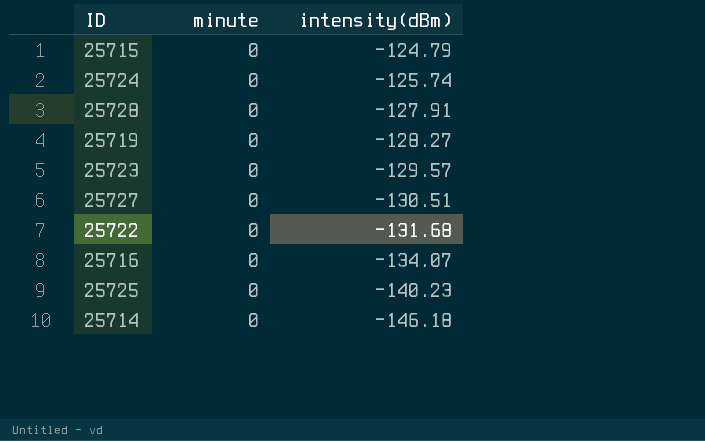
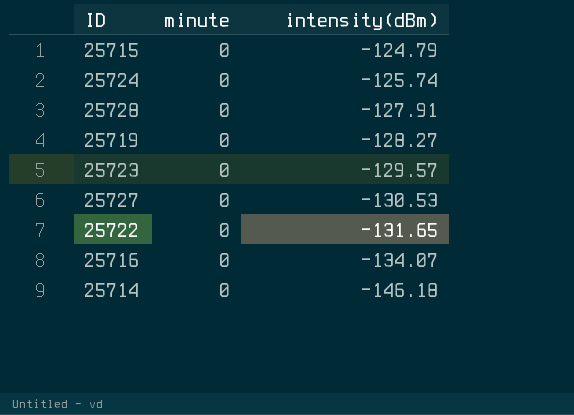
row 25725: 0 | -140.23 -> none
25727 | intensity(dBm): -130.51 -> -130.53
25722 | intensity(dBm): -131.68 -> -131.65

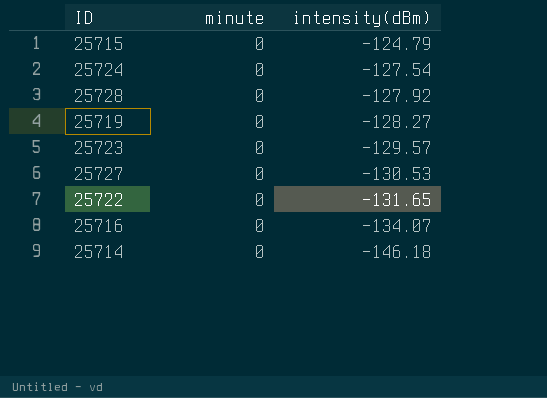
25724 | intensity(dBm): -125.74 -> -127.54
25728 | intensity(dBm): -127.91 -> -127.92

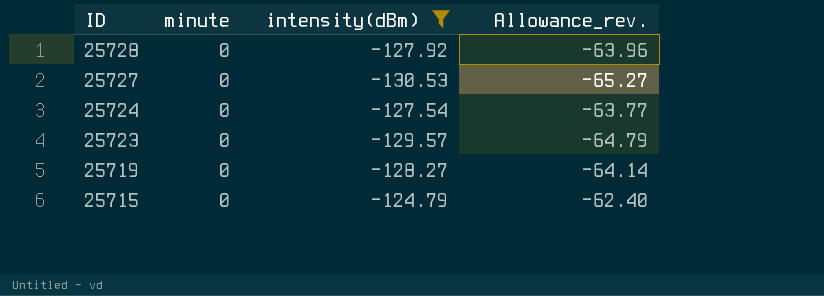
filter: none -> intensity(dBm) >= -130.53
row order: intensity(dBm) descending -> ID descending
column Allowance_rev. | formula: none -> [intensity(dBm)] * 0.5

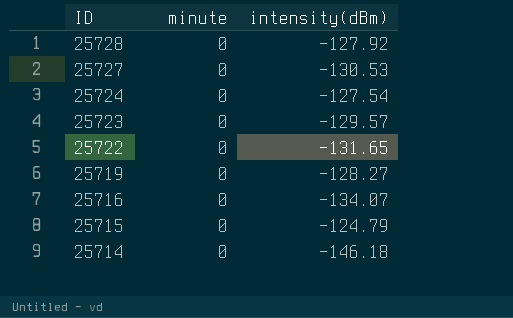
filter: intensity(dBm) >= -130.53 -> none
column Allowance_rev. | formula: [intensity(dBm)] * 0.5 -> none

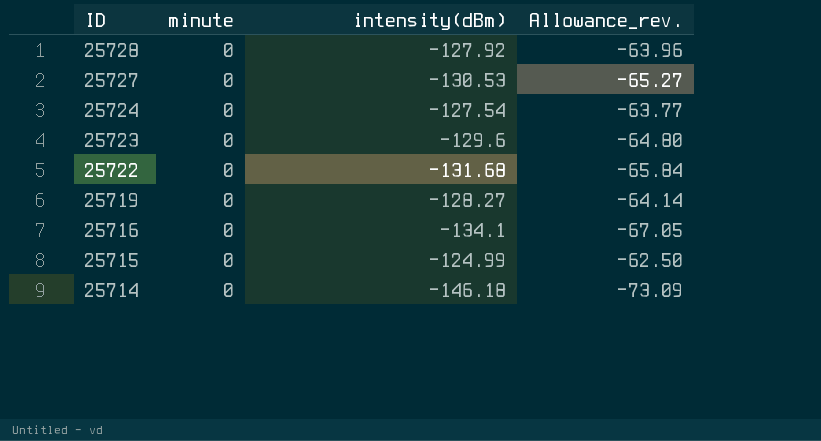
column Allowance_rev. | formula: none -> [intensity(dBm)] * 0.5
25723 | intensity(dBm): -129.57 -> -129.6
25722 | intensity(dBm): -131.65 -> -131.68
25716 | intensity(dBm): -134.07 -> -134.1
25715 | intensity(dBm): -124.79 -> -124.99

